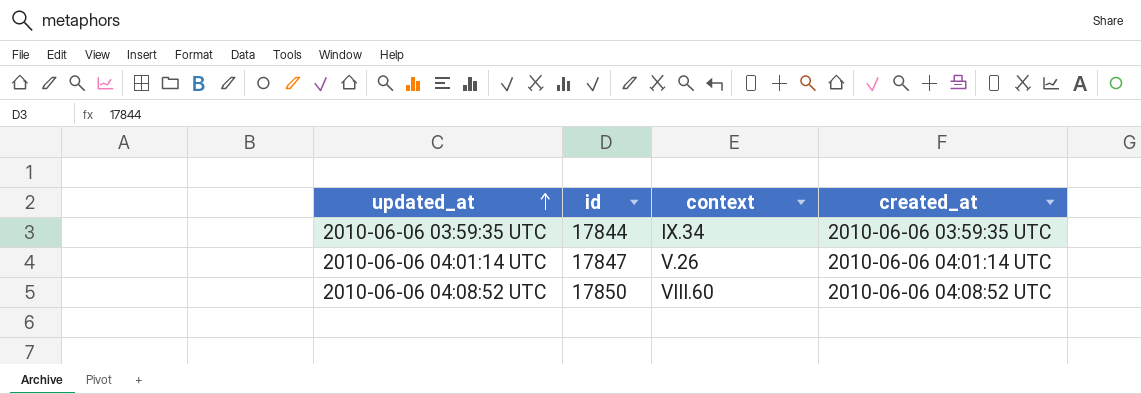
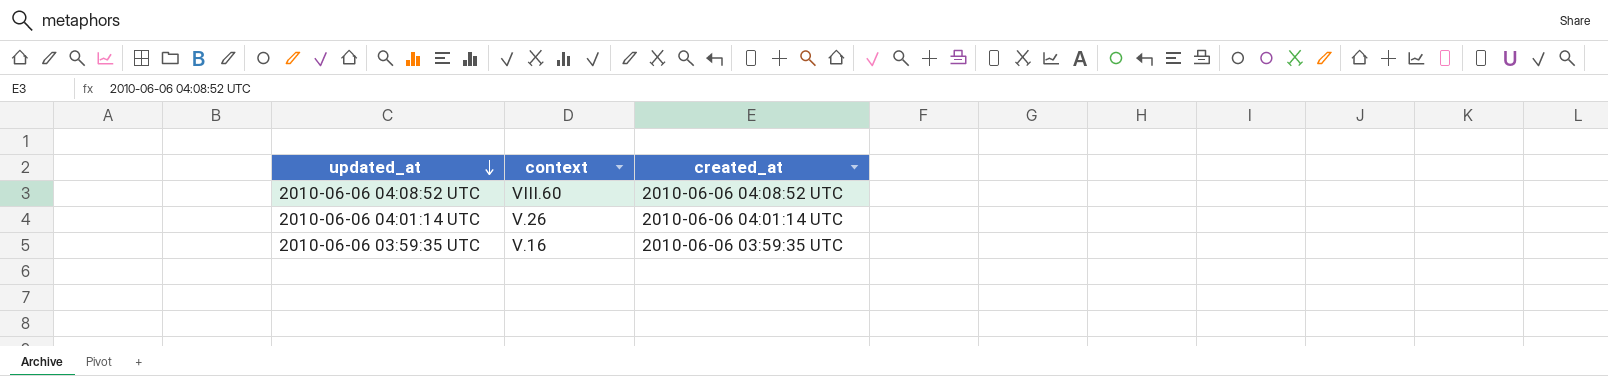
row order: updated_at ascending -> updated_at descending
column id | position: 2 -> none
2010-06-06 03:59:35 UTC | context: IX.34 -> V.16

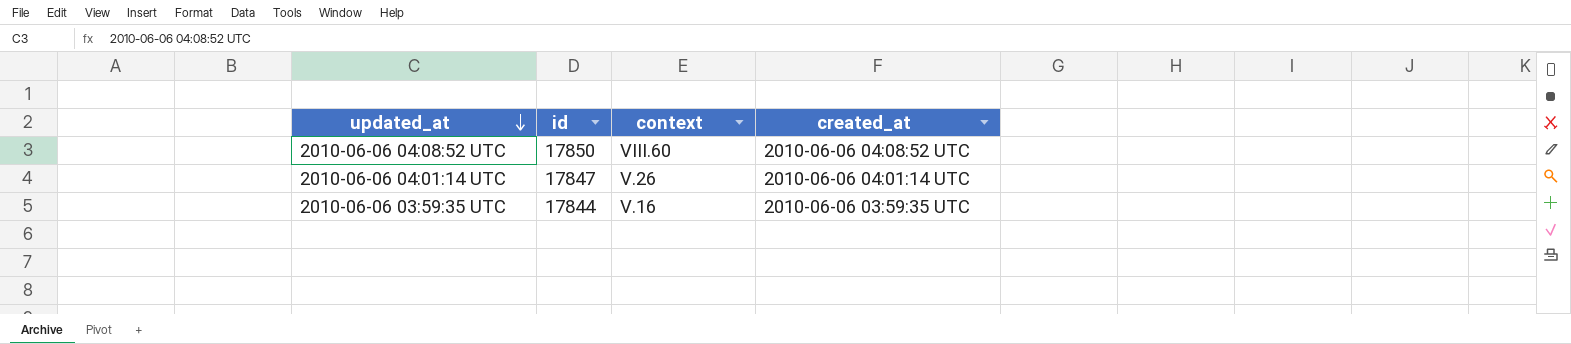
column id | position: none -> 2

